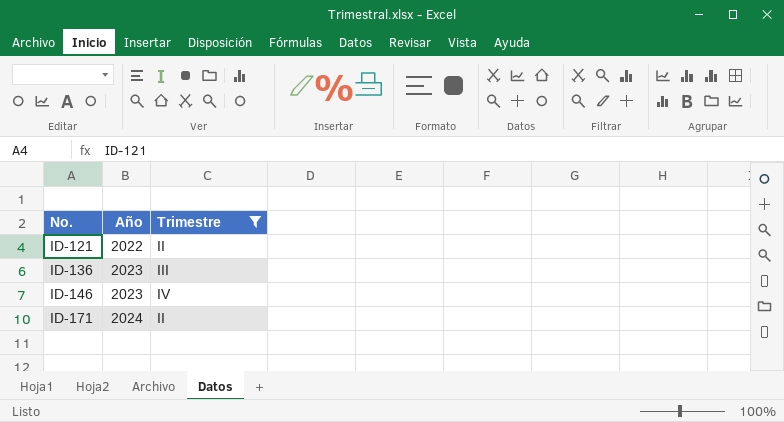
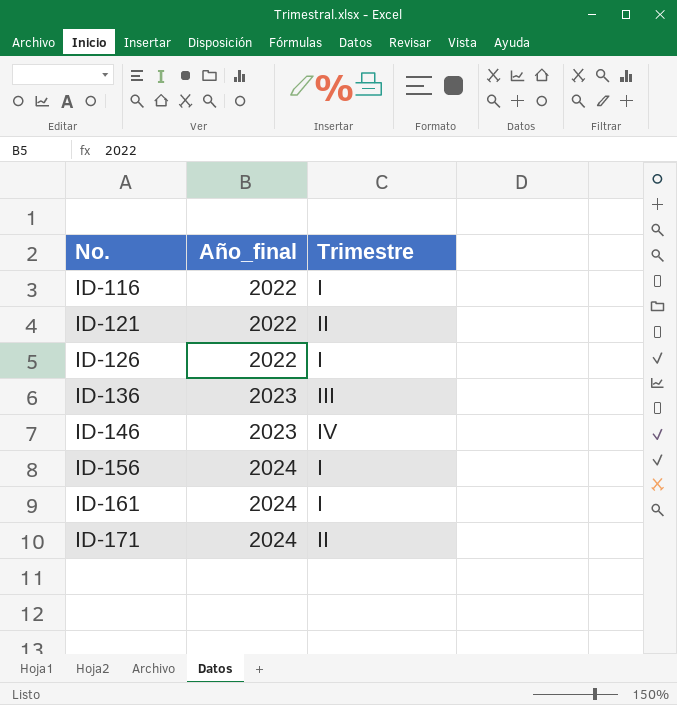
filter: Trimestre != I -> none
column name: Año -> Año_final

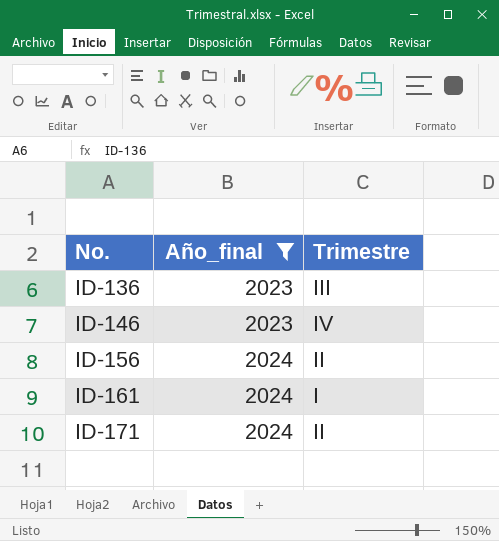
filter: none -> Año_final != 2022
ID-156 | Trimestre: I -> II

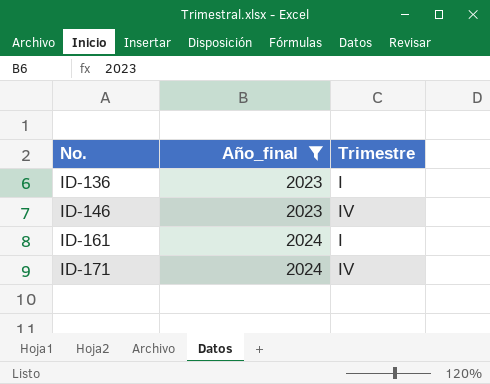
row ID-156: 2024 | II -> none
ID-136 | Trimestre: III -> I
ID-171 | Trimestre: II -> IV

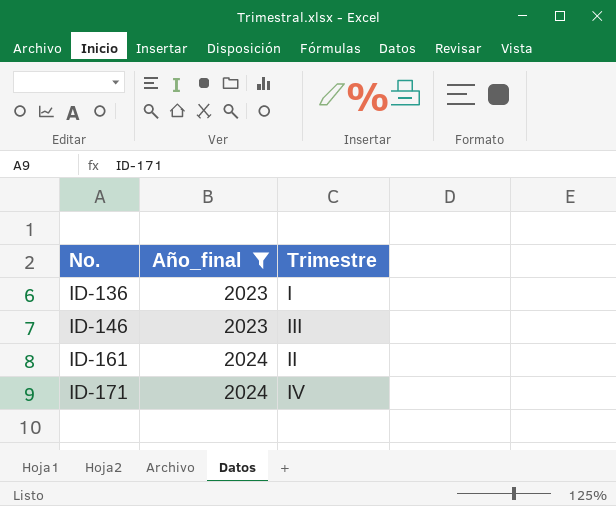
ID-146 | Trimestre: IV -> III
ID-161 | Trimestre: I -> II

